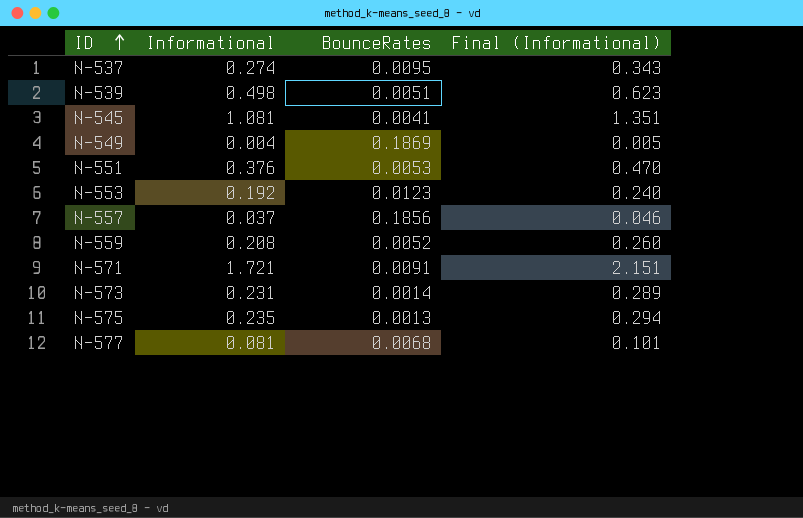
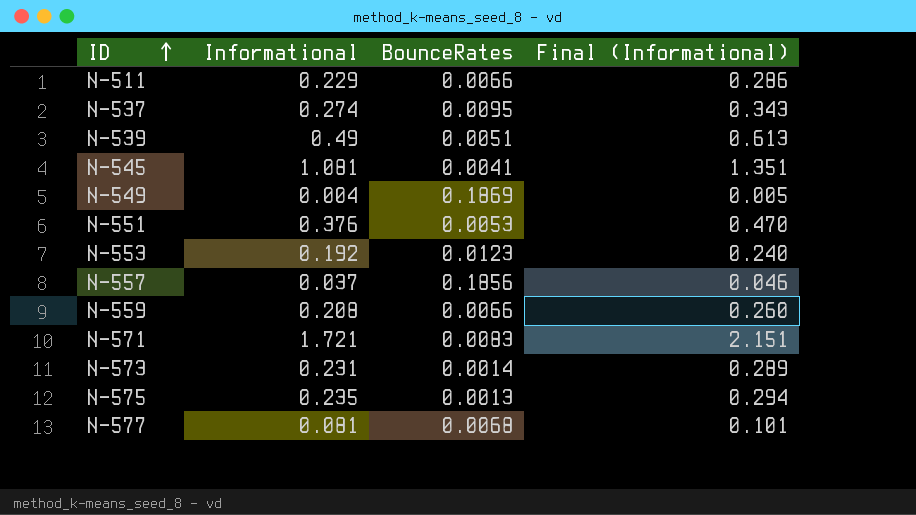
row N-511: none -> 0.229 | 0.0066 | 0.286
N-539 | Informational: 0.498 -> 0.49
N-539 | Final (Informational): 0.623 -> 0.613
N-559 | BounceRates: 0.0052 -> 0.0066
N-571 | BounceRates: 0.0091 -> 0.0083

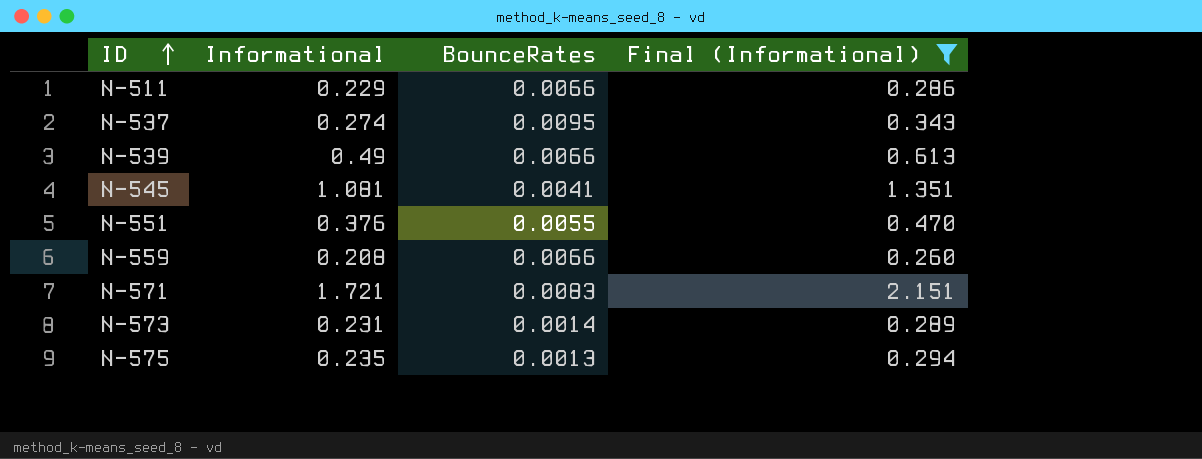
filter: none -> Final (Informational) >= 0.260
N-539 | BounceRates: 0.0051 -> 0.0066
N-551 | BounceRates: 0.0053 -> 0.0055

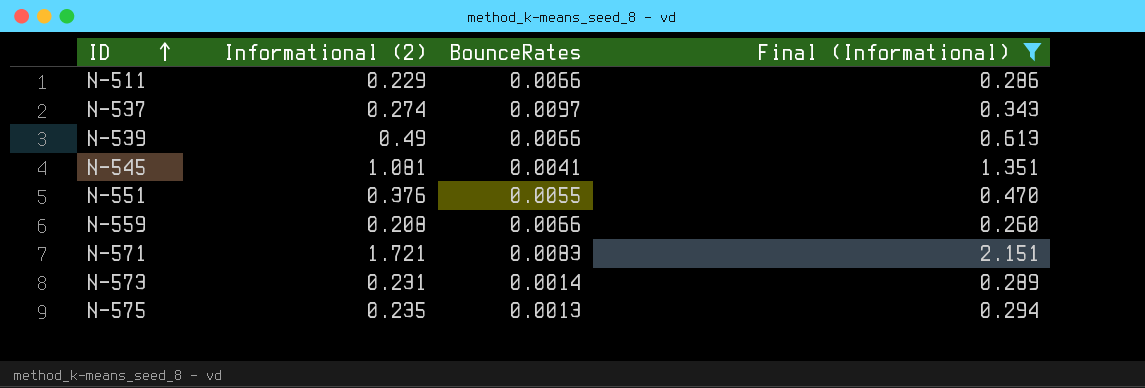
column name: Informational -> Informational (2)
N-537 | BounceRates: 0.0095 -> 0.0097

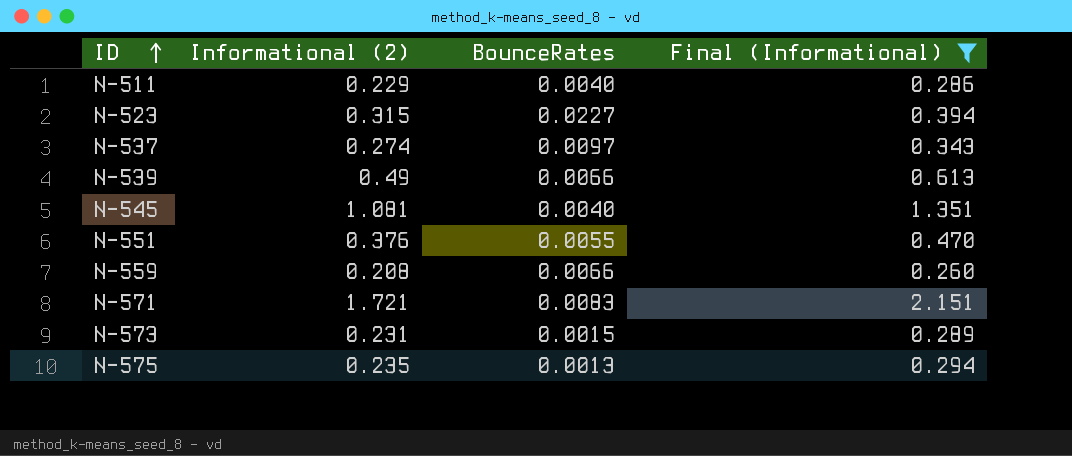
N-511 | BounceRates: 0.0066 -> 0.0040
row N-523: none -> 0.315 | 0.0227 | 0.394
N-545 | BounceRates: 0.0041 -> 0.0040
N-573 | BounceRates: 0.0014 -> 0.0015

